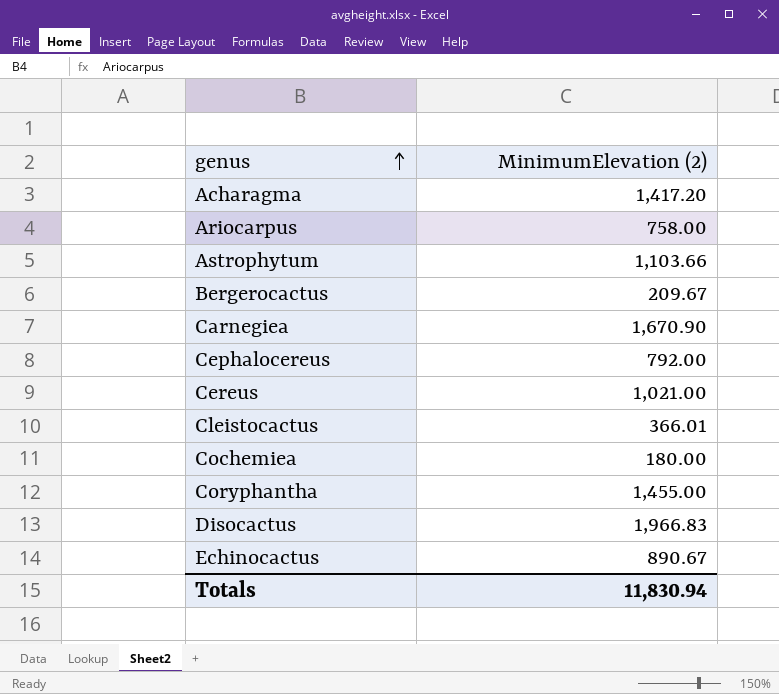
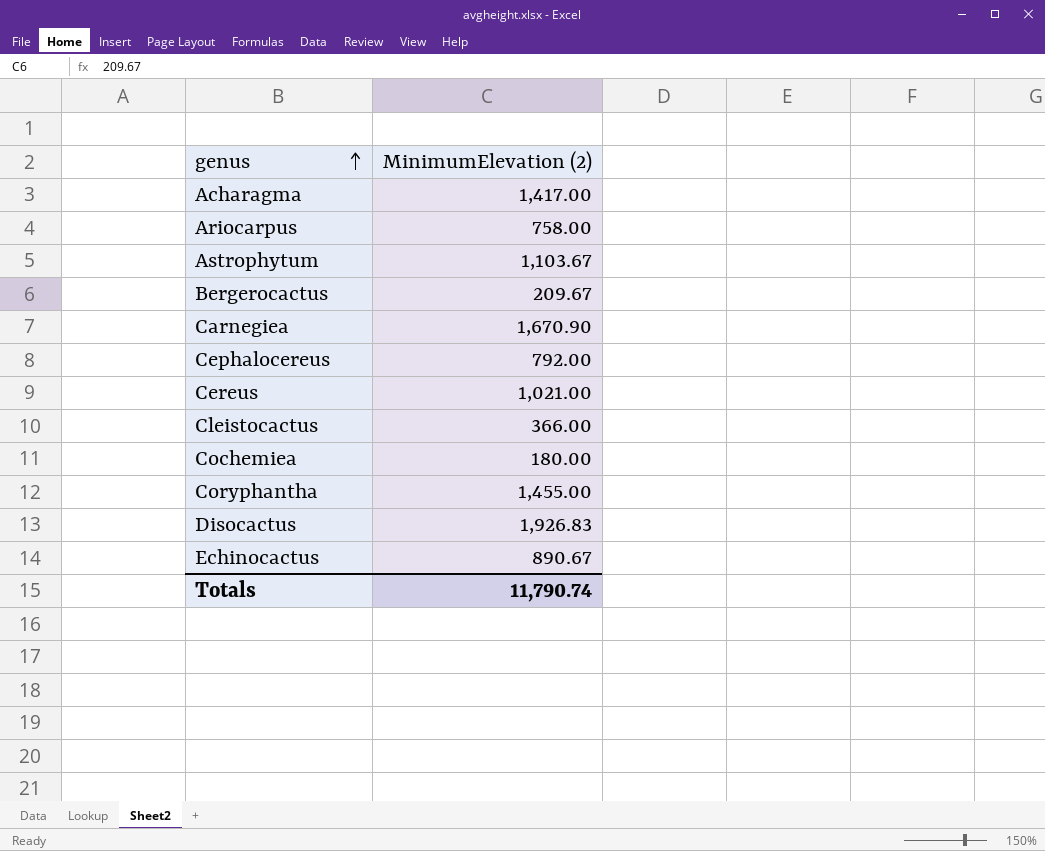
Acharagma | MinimumElevation (2): 1,417.20 -> 1,417.00
Astrophytum | MinimumElevation (2): 1,103.66 -> 1,103.67
Cleistocactus | MinimumElevation (2): 366.01 -> 366.00
Disocactus | MinimumElevation (2): 1,966.83 -> 1,926.83
Totals | MinimumElevation (2): 11,830.94 -> 11,790.74

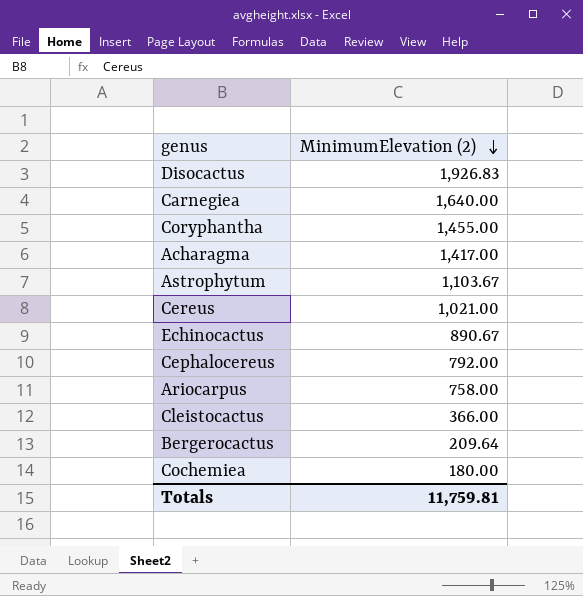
row order: genus ascending -> MinimumElevation (2) descending
Carnegiea | MinimumElevation (2): 1,670.90 -> 1,640.00
Bergerocactus | MinimumElevation (2): 209.67 -> 209.64
Totals | MinimumElevation (2): 11,790.74 -> 11,759.81

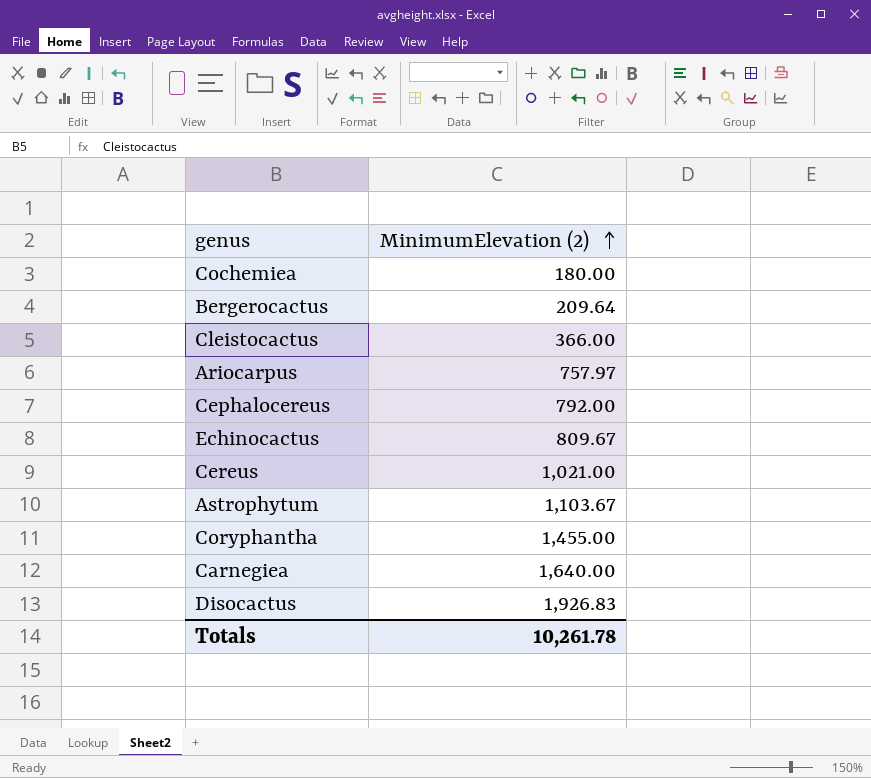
row order: MinimumElevation (2) descending -> MinimumElevation (2) ascending
row Acharagma: 1,417.00 -> none
Ariocarpus | MinimumElevation (2): 758.00 -> 757.97
Echinocactus | MinimumElevation (2): 890.67 -> 809.67
Totals | MinimumElevation (2): 11,759.81 -> 10,261.78

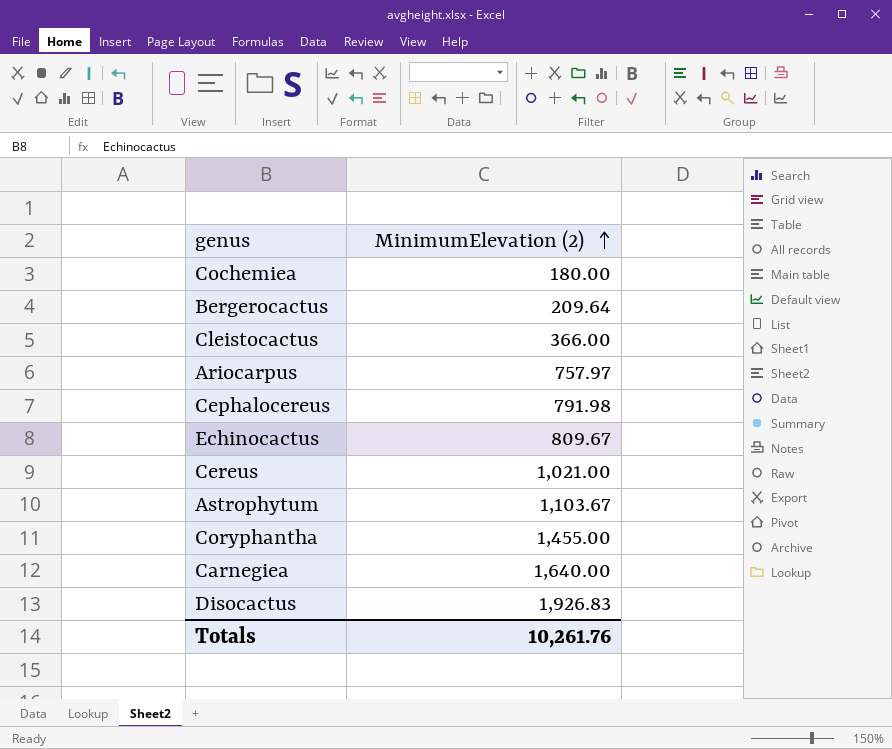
Cephalocereus | MinimumElevation (2): 792.00 -> 791.98
Totals | MinimumElevation (2): 10,261.78 -> 10,261.76

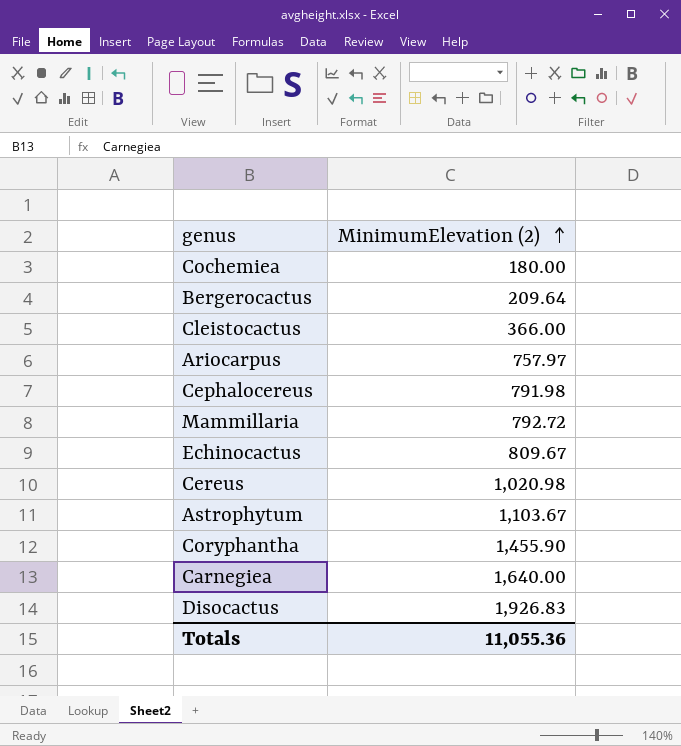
row Mammillaria: none -> 792.72
Cereus | MinimumElevation (2): 1,021.00 -> 1,020.98
Coryphantha | MinimumElevation (2): 1,455.00 -> 1,455.90
Totals | MinimumElevation (2): 10,261.76 -> 11,055.36

